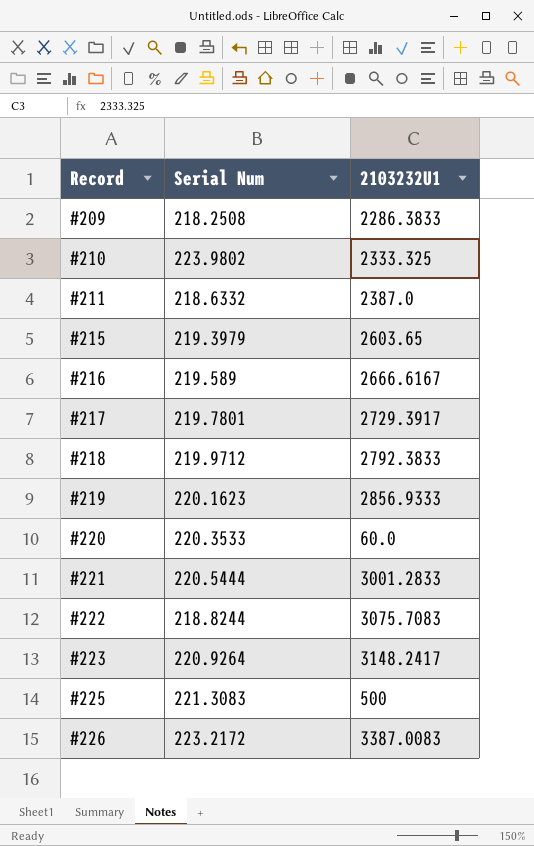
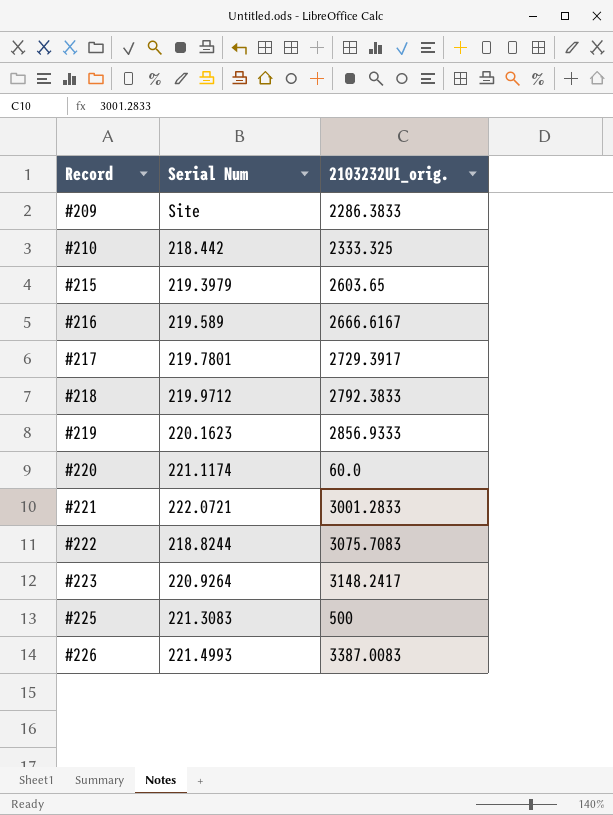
column name: 2103232U1 -> 2103232U1_orig.
row #211: 218.6332 | 2387.0 -> none
#209 | Serial Num: 218.2508 -> Site
#210 | Serial Num: 223.9802 -> 218.442
#220 | Serial Num: 220.3533 -> 221.1174
#221 | Serial Num: 220.5444 -> 222.0721
#226 | Serial Num: 223.2172 -> 221.4993

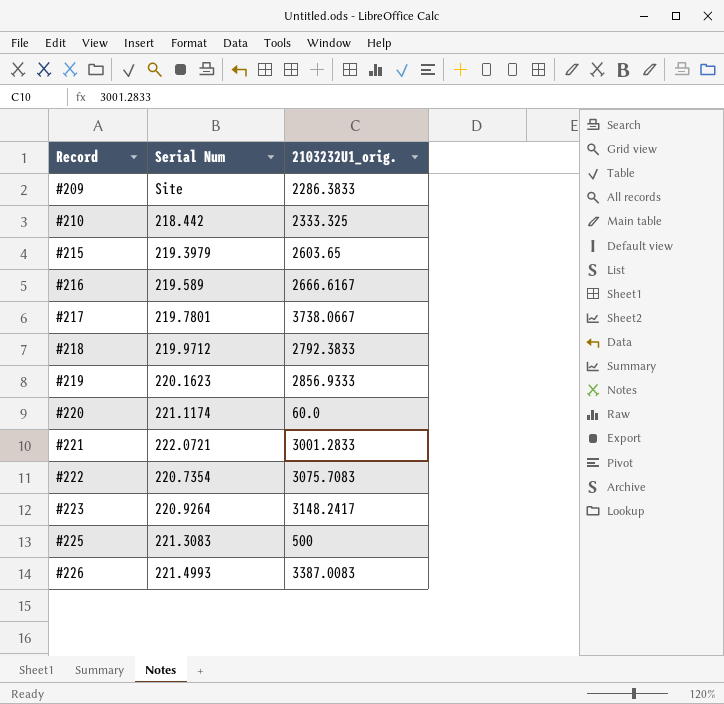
#217 | 2103232U1_orig.: 2729.3917 -> 3738.0667
#222 | Serial Num: 218.8244 -> 220.7354

